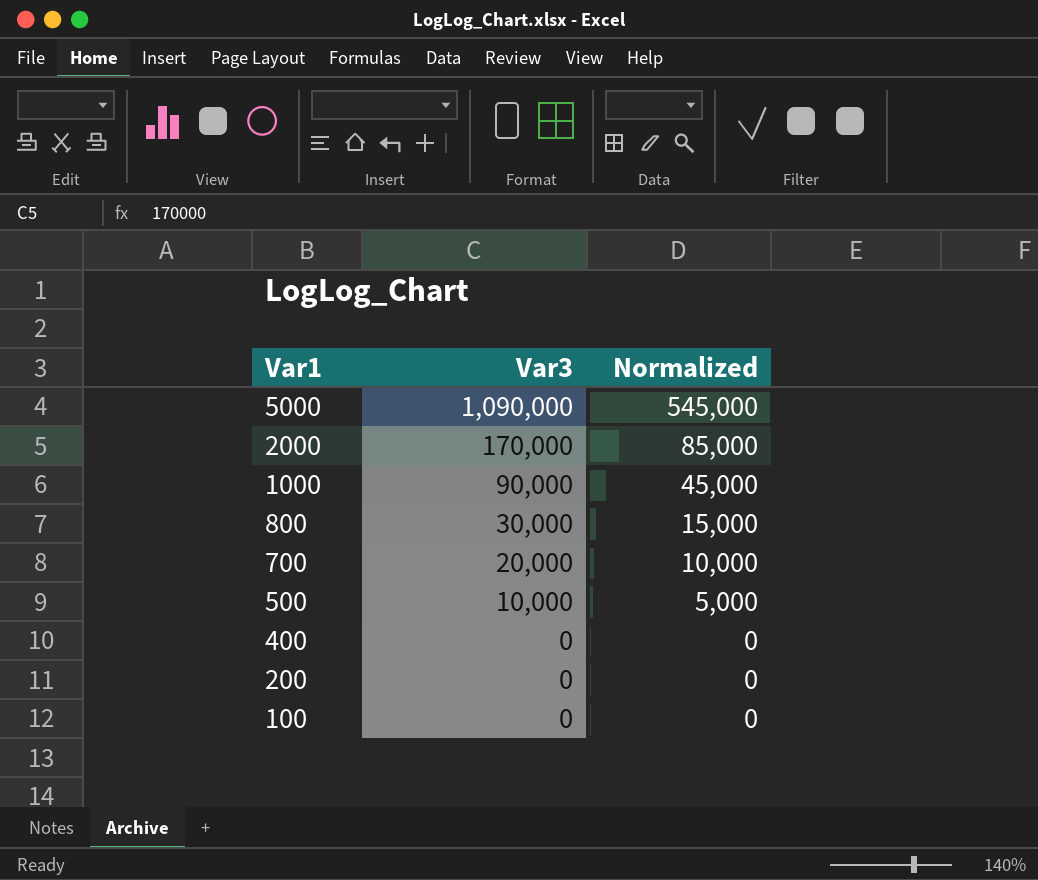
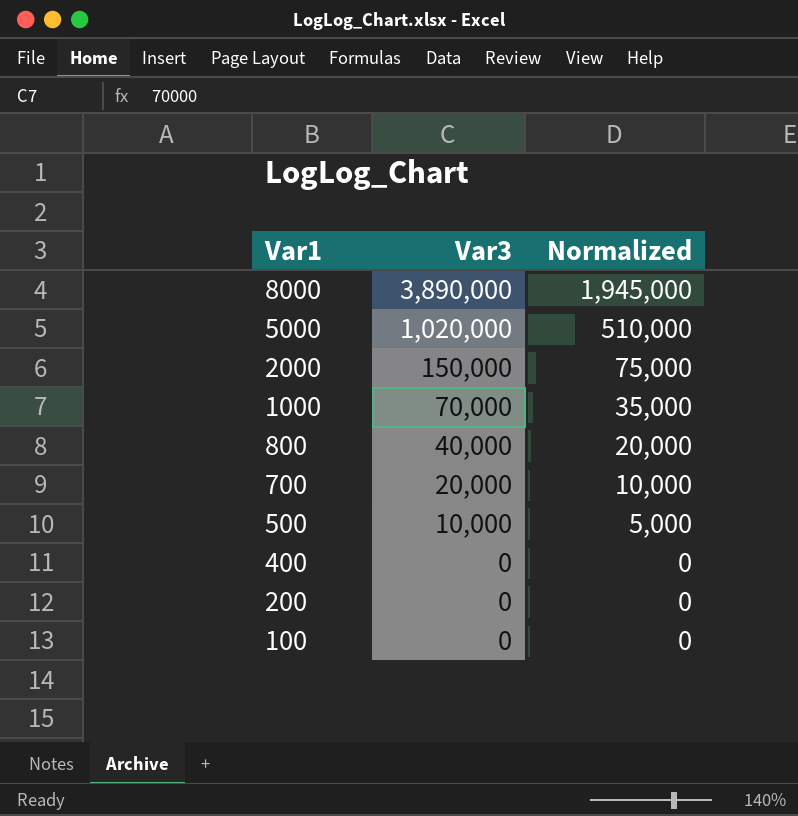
row 8000: none -> 3,890,000 | 1,945,000
5000 | Var3: 1,090,000 -> 1,020,000
5000 | Normalized: 545,000 -> 510,000
2000 | Var3: 170,000 -> 150,000
2000 | Normalized: 85,000 -> 75,000
1000 | Var3: 90,000 -> 70,000
1000 | Normalized: 45,000 -> 35,000
800 | Var3: 30,000 -> 40,000
800 | Normalized: 15,000 -> 20,000

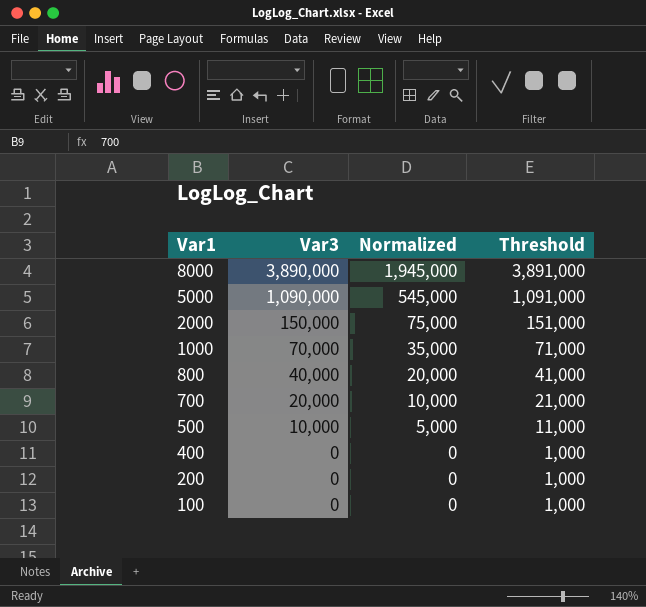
column Threshold | formula: none -> [Var3] + 1000
5000 | Var3: 1,020,000 -> 1,090,000
5000 | Normalized: 510,000 -> 545,000

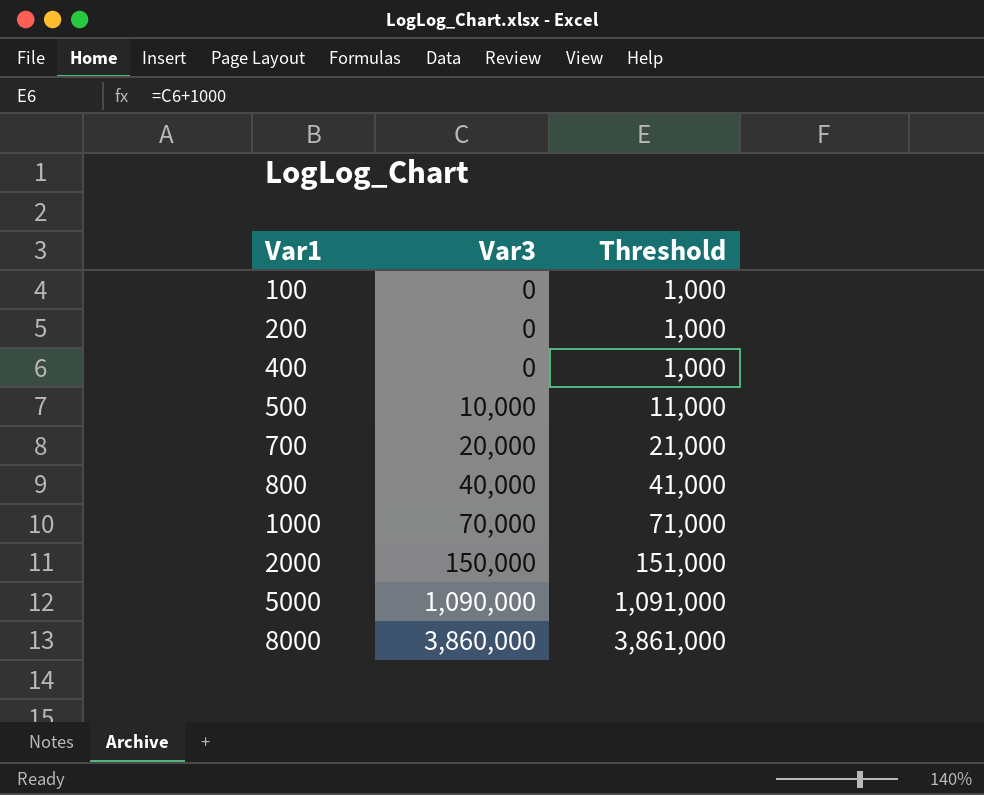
row order: Var1 descending -> Var1 ascending
column Normalized | formula: [Var3] * 0.5 -> none
8000 | Var3: 3,890,000 -> 3,860,000
8000 | Threshold: 3,891,000 -> 3,861,000

